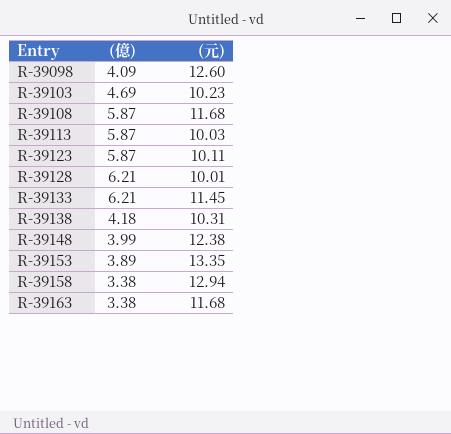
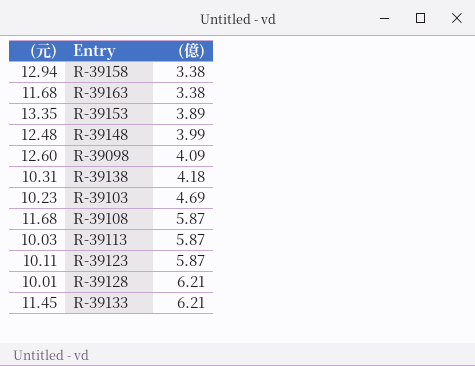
row order: Entry ascending -> (億) ascending
column (元) | position: 3 -> 1
R-39148 | (元): 12.38 -> 12.48

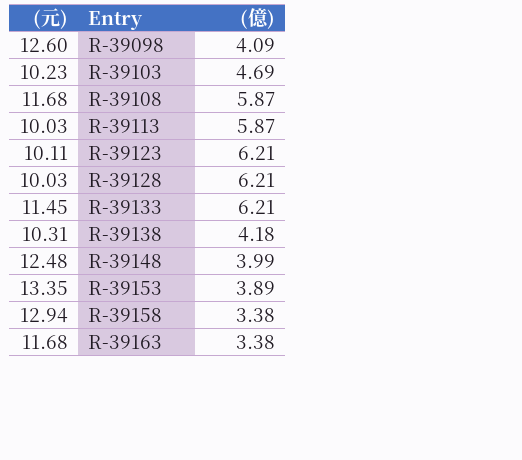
row order: (億) ascending -> Entry ascending
R-39123 | (億): 5.87 -> 6.21
R-39128 | (元): 10.01 -> 10.03

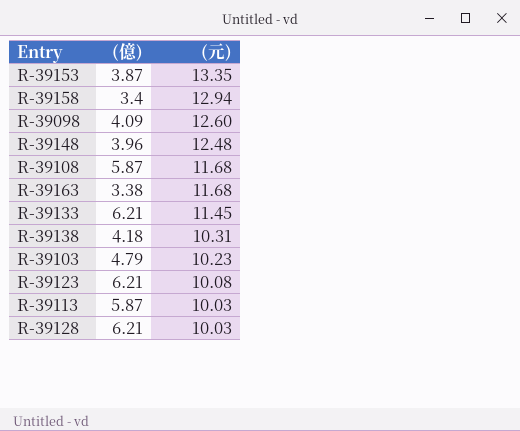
row order: Entry ascending -> (元) descending
column (元) | position: 1 -> 3
R-39153 | (億): 3.89 -> 3.87
R-39158 | (億): 3.38 -> 3.4
R-39148 | (億): 3.99 -> 3.96
R-39103 | (億): 4.69 -> 4.79
R-39123 | (元): 10.11 -> 10.08

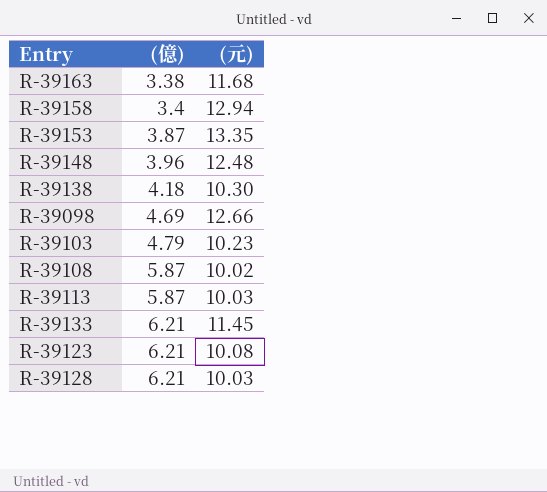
row order: (元) descending -> (億) ascending
R-39138 | (元): 10.31 -> 10.30
R-39098 | (億): 4.09 -> 4.69
R-39098 | (元): 12.60 -> 12.66
R-39108 | (元): 11.68 -> 10.02

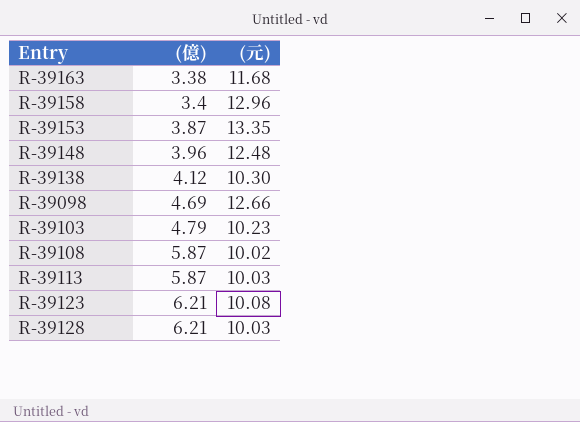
row R-39133: 6.21 | 11.45 -> none
R-39158 | (元): 12.94 -> 12.96
R-39138 | (億): 4.18 -> 4.12

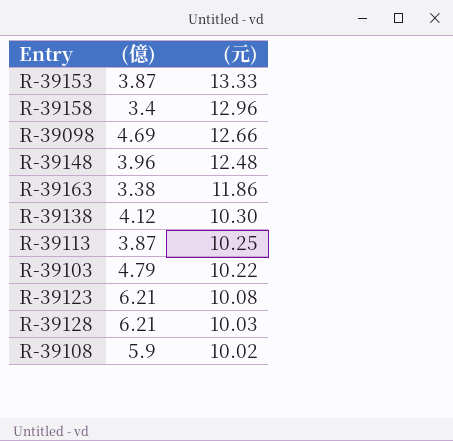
row order: (億) ascending -> (元) descending
R-39153 | (元): 13.35 -> 13.33
R-39163 | (元): 11.68 -> 11.86
R-39113 | (億): 5.87 -> 3.87
R-39113 | (元): 10.03 -> 10.25
R-39103 | (元): 10.23 -> 10.22
R-39108 | (億): 5.87 -> 5.9

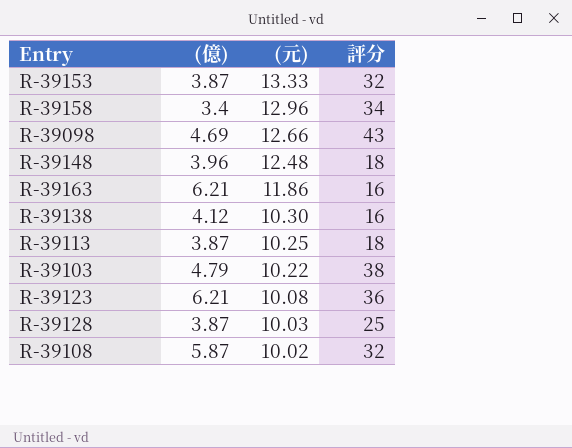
column 評分 | position: none -> 4
R-39163 | (億): 3.38 -> 6.21
R-39128 | (億): 6.21 -> 3.87
R-39108 | (億): 5.9 -> 5.87

